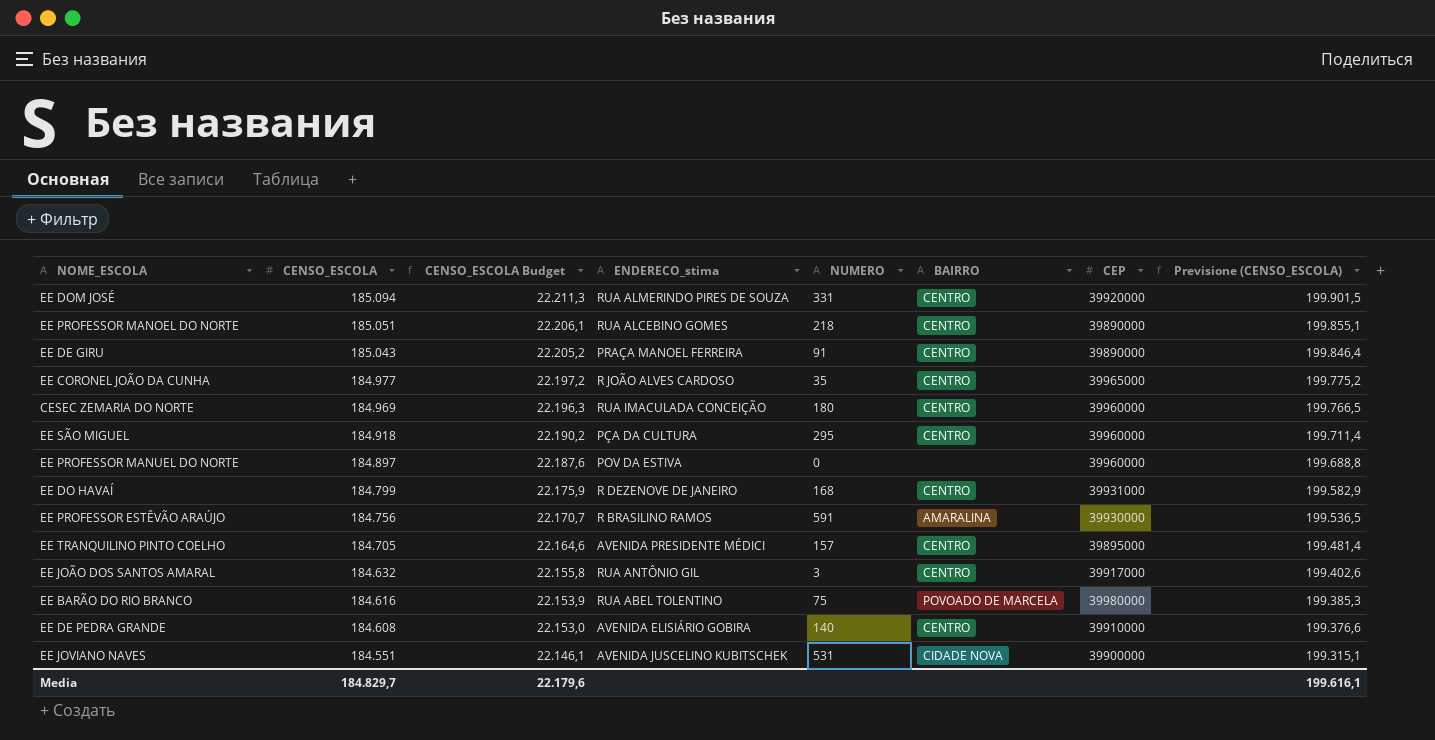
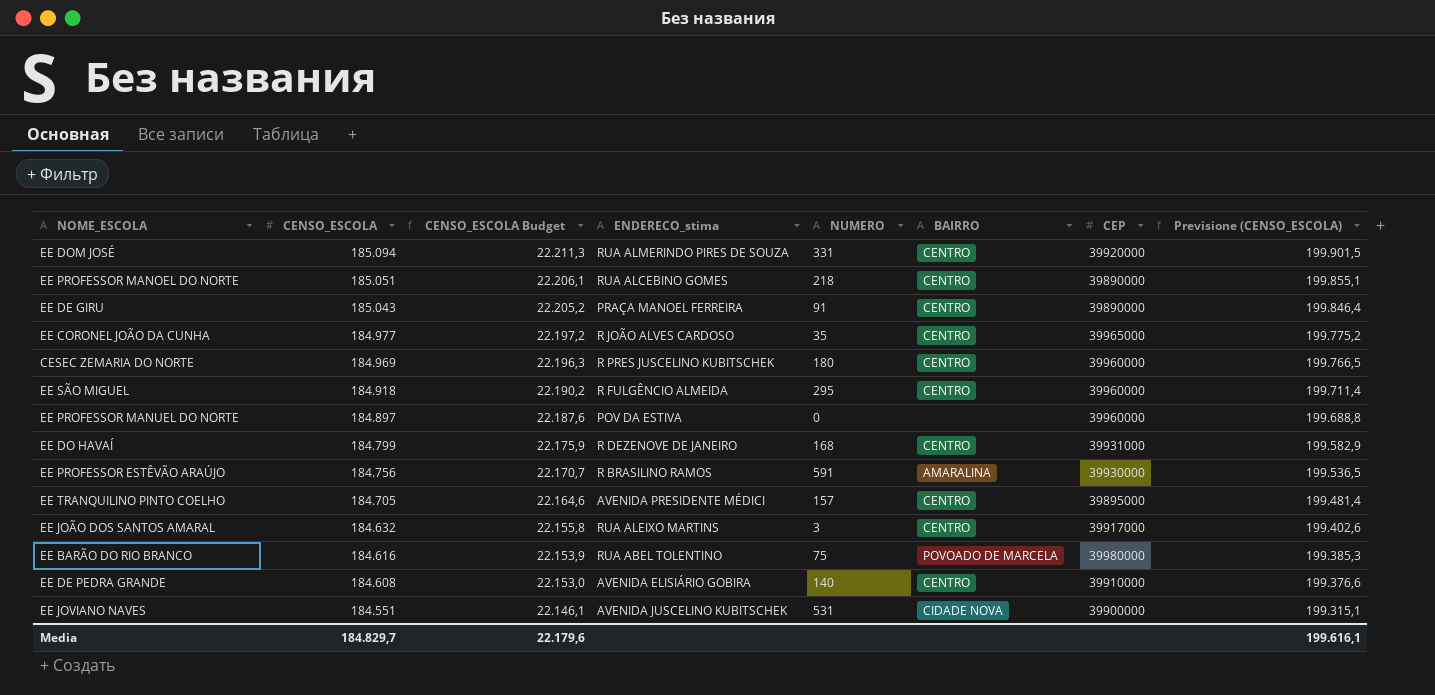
CESEC ZEMARIA DO NORTE | ENDERECO_stima: RUA IMACULADA CONCEIÇÃO -> R PRES JUSCELINO KUBITSCHEK
EE SÃO MIGUEL | ENDERECO_stima: PÇA DA CULTURA -> R FULGÊNCIO ALMEIDA
EE JOÃO DOS SANTOS AMARAL | ENDERECO_stima: RUA ANTÔNIO GIL -> RUA ALEIXO MARTINS

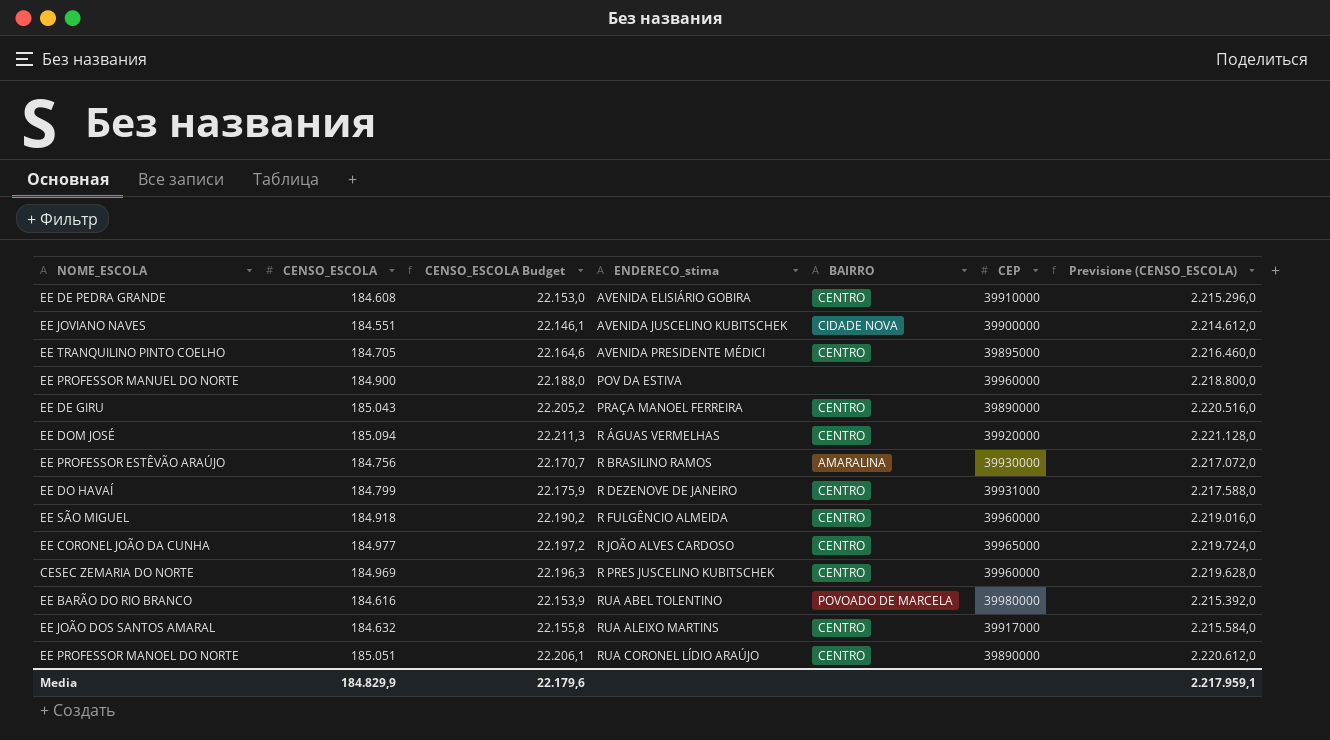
row order: CENSO_ESCOLA descending -> ENDERECO_stima ascending
column NUMERO | position: 5 -> none
column Previsione (CENSO_ESCOLA) | formula: [CENSO_ESCOLA] * 1,08 -> [CENSO_ESCOLA] * 12
EE PROFESSOR MANUEL DO NORTE | CENSO_ESCOLA: 184.897 -> 184.900
EE PROFESSOR MANUEL DO NORTE | CENSO_ESCOLA Budget: 22.187,6 -> 22.188,0
EE DOM JOSÉ | ENDERECO_stima: RUA ALMERINDO PIRES DE SOUZA -> R ÁGUAS VERMELHAS
EE PROFESSOR MANOEL DO NORTE | ENDERECO_stima: RUA ALCEBINO GOMES -> RUA CORONEL LÍDIO ARAÚJO
Media | CENSO_ESCOLA: 184.829,7 -> 184.829,9
Media | Previsione (CENSO_ESCOLA): 199.616,1 -> 2.217.959,1

